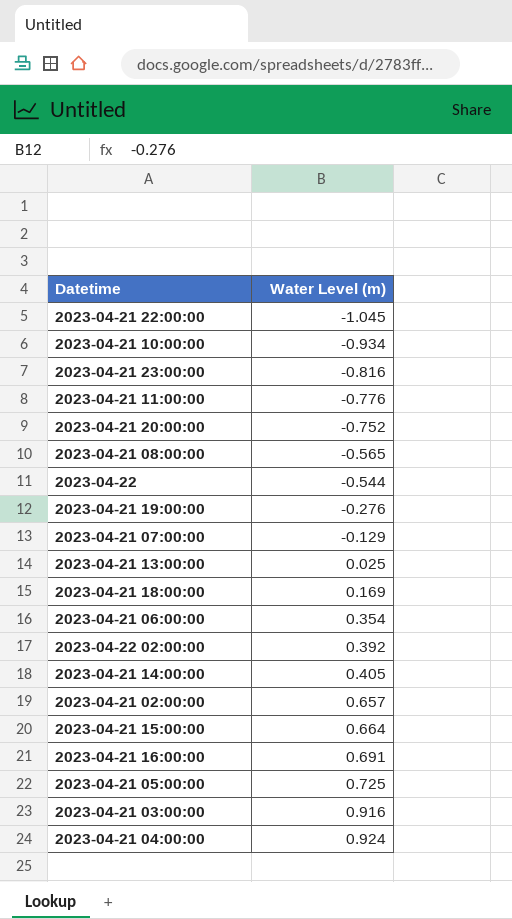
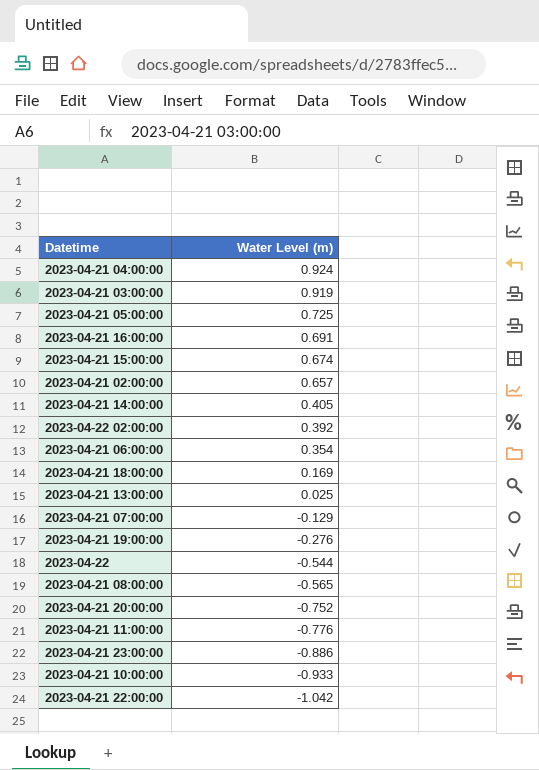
row order: Water Level (m) ascending -> Water Level (m) descending
2023-04-21 03:00:00 | Water Level (m): 0.916 -> 0.919
2023-04-21 15:00:00 | Water Level (m): 0.664 -> 0.674
2023-04-21 23:00:00 | Water Level (m): -0.816 -> -0.886
2023-04-21 10:00:00 | Water Level (m): -0.934 -> -0.933
2023-04-21 22:00:00 | Water Level (m): -1.045 -> -1.042

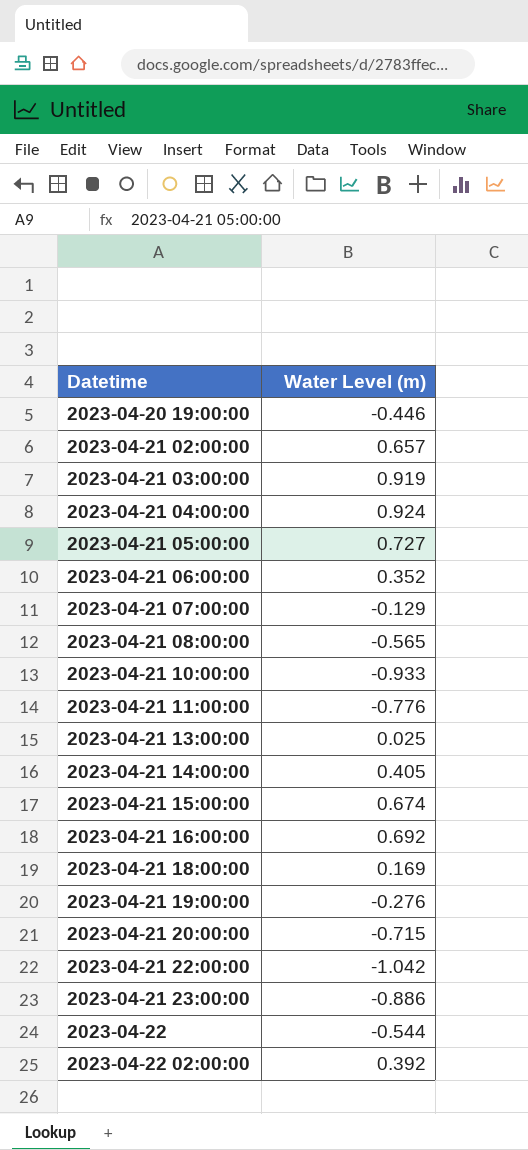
row order: Water Level (m) descending -> Datetime ascending
row 2023-04-20 19:00:00: none -> -0.446
2023-04-21 05:00:00 | Water Level (m): 0.725 -> 0.727
2023-04-21 06:00:00 | Water Level (m): 0.354 -> 0.352
2023-04-21 16:00:00 | Water Level (m): 0.691 -> 0.692
2023-04-21 20:00:00 | Water Level (m): -0.752 -> -0.715

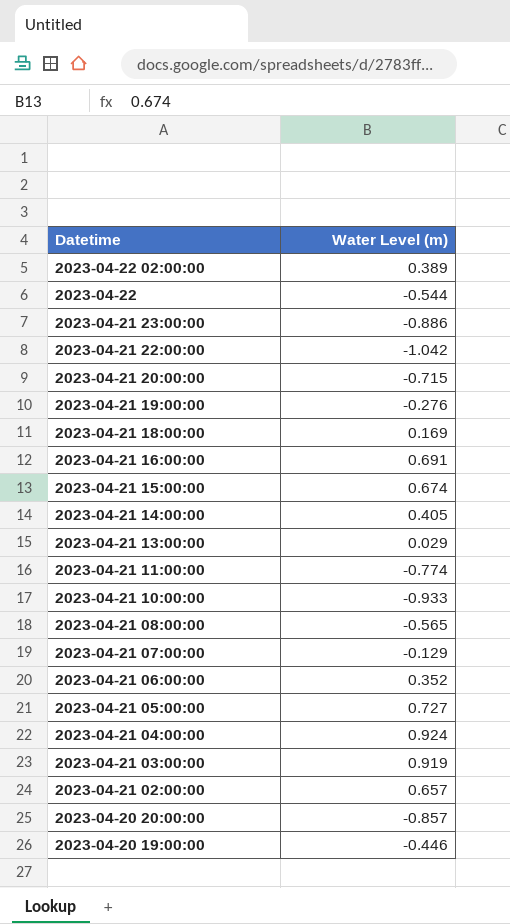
row order: Datetime ascending -> Datetime descending
2023-04-22 02:00:00 | Water Level (m): 0.392 -> 0.389
2023-04-21 16:00:00 | Water Level (m): 0.692 -> 0.691
2023-04-21 13:00:00 | Water Level (m): 0.025 -> 0.029
2023-04-21 11:00:00 | Water Level (m): -0.776 -> -0.774
row 2023-04-20 20:00:00: none -> -0.857

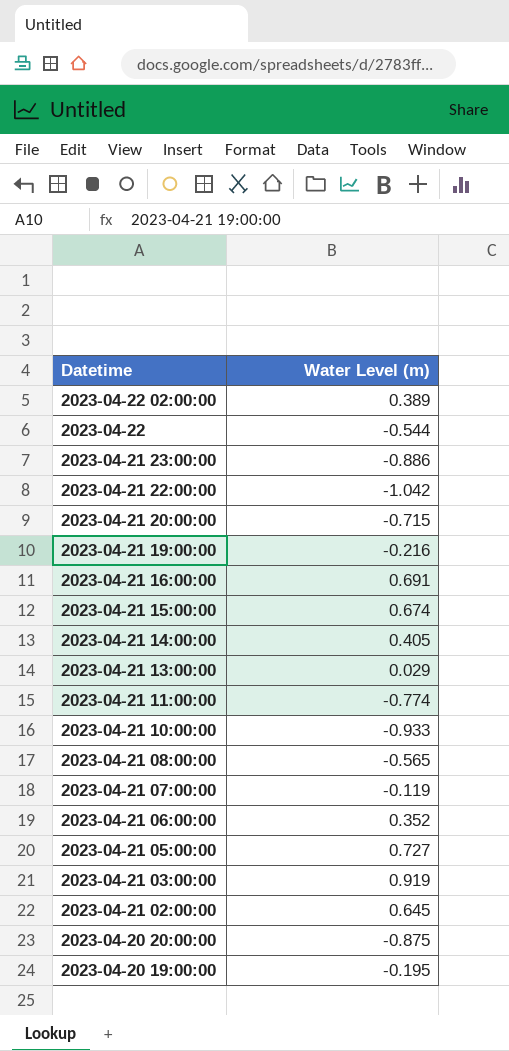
row 2023-04-21 18:00:00: 0.169 -> none
row 2023-04-21 04:00:00: 0.924 -> none
2023-04-21 19:00:00 | Water Level (m): -0.276 -> -0.216
2023-04-21 07:00:00 | Water Level (m): -0.129 -> -0.119
2023-04-21 02:00:00 | Water Level (m): 0.657 -> 0.645
2023-04-20 20:00:00 | Water Level (m): -0.857 -> -0.875
2023-04-20 19:00:00 | Water Level (m): -0.446 -> -0.195

